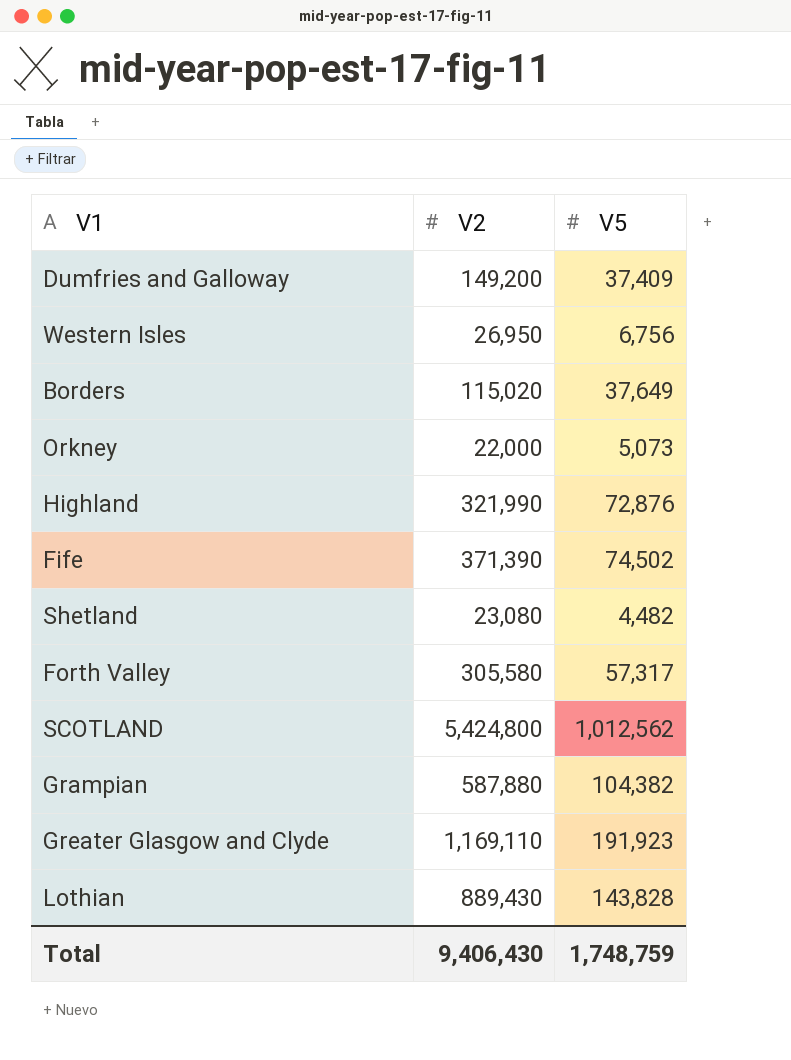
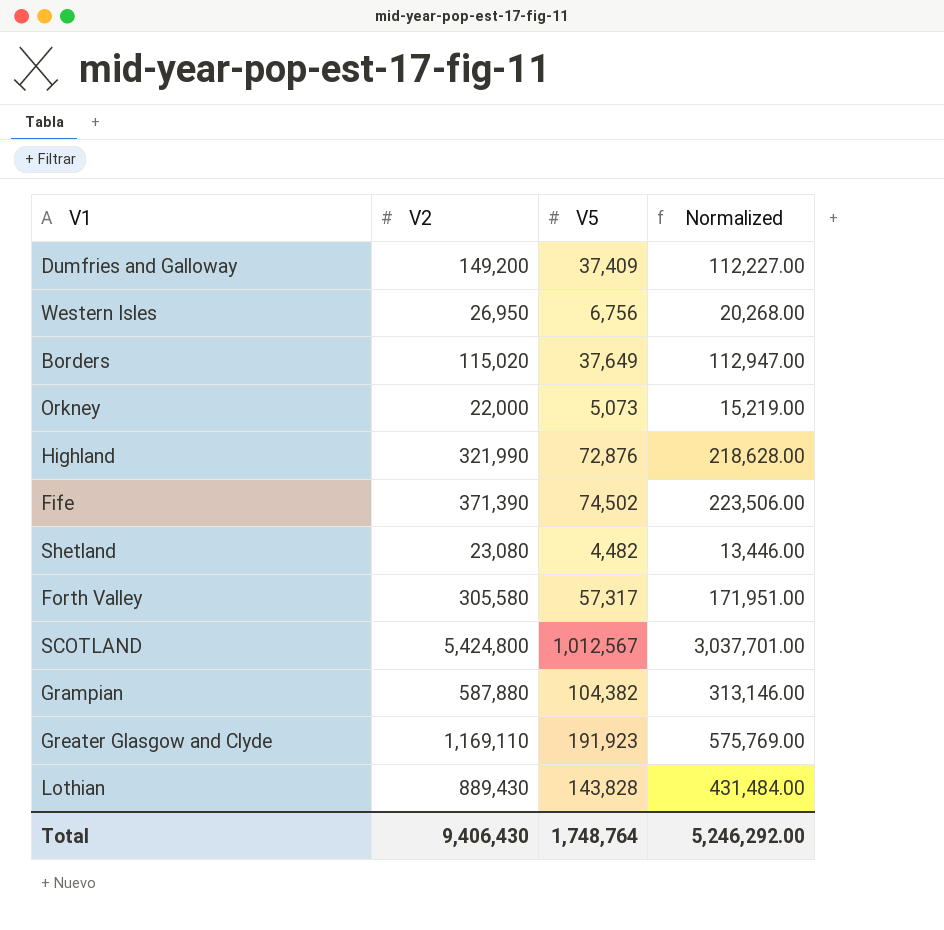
column Normalized | formula: none -> [V5] * 3
SCOTLAND | V5: 1,012,562 -> 1,012,567
Total | V5: 1,748,759 -> 1,748,764

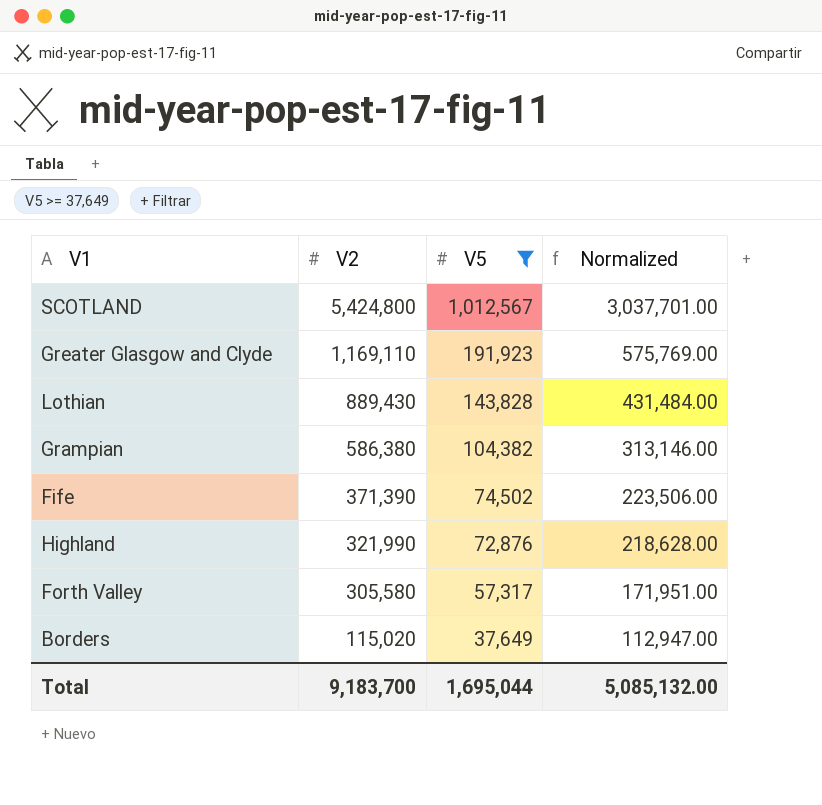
filter: none -> V5 >= 37,649
row order: none -> V2 descending
Grampian | V2: 587,880 -> 586,380
Total | V2: 9,406,430 -> 9,183,700
Total | V5: 1,748,764 -> 1,695,044
Total | Normalized: 5,246,292.00 -> 5,085,132.00

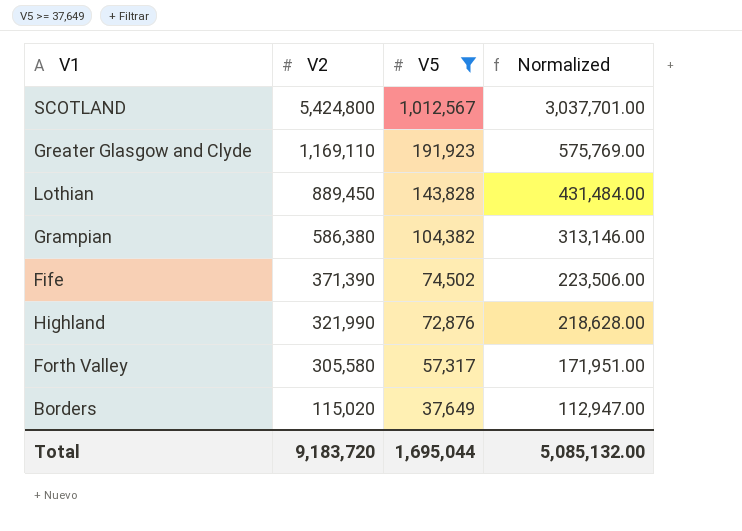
Lothian | V2: 889,430 -> 889,450
Total | V2: 9,183,700 -> 9,183,720

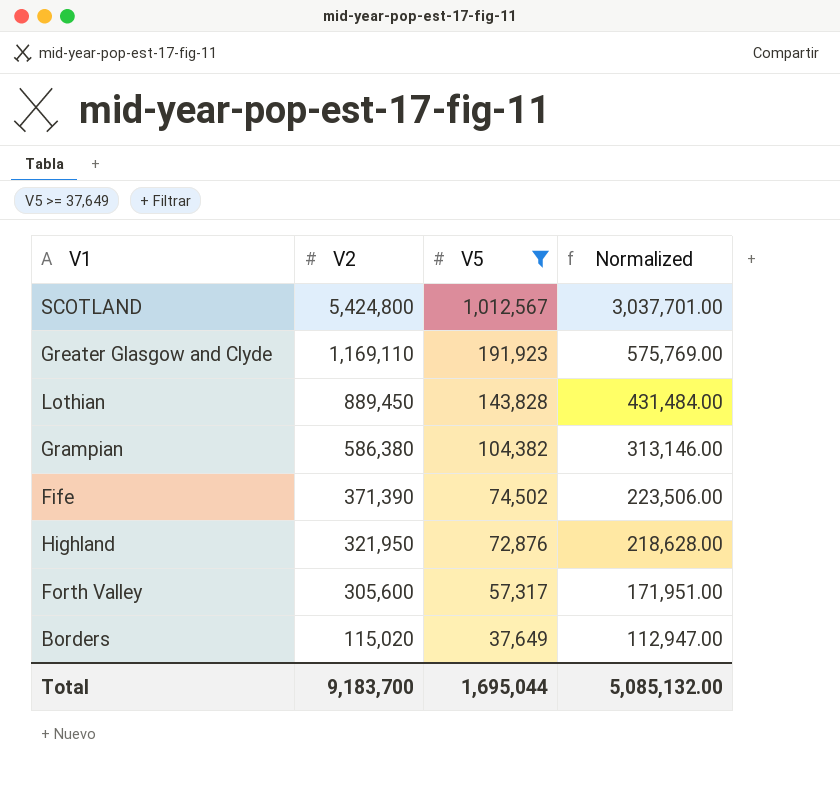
Highland | V2: 321,990 -> 321,950
Forth Valley | V2: 305,580 -> 305,600
Total | V2: 9,183,720 -> 9,183,700

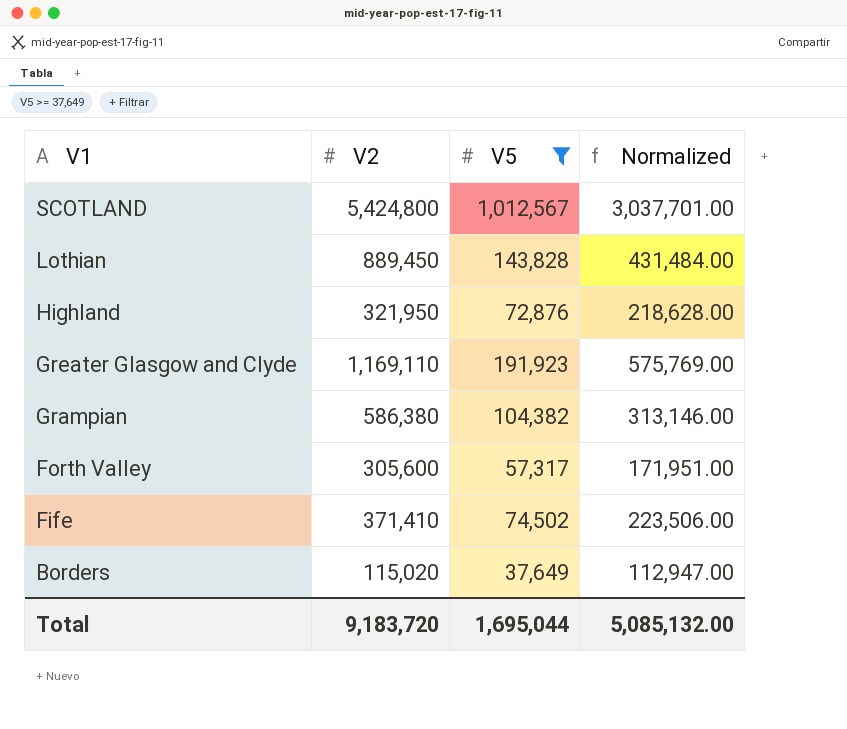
row order: V2 descending -> V1 descending
Fife | V2: 371,390 -> 371,410
Total | V2: 9,183,700 -> 9,183,720

